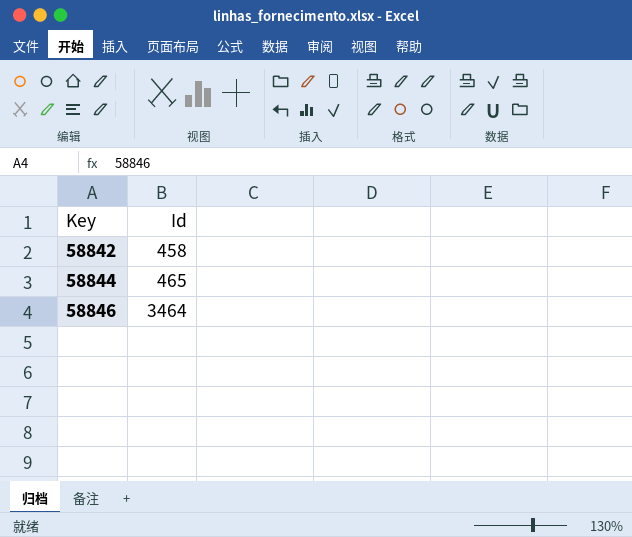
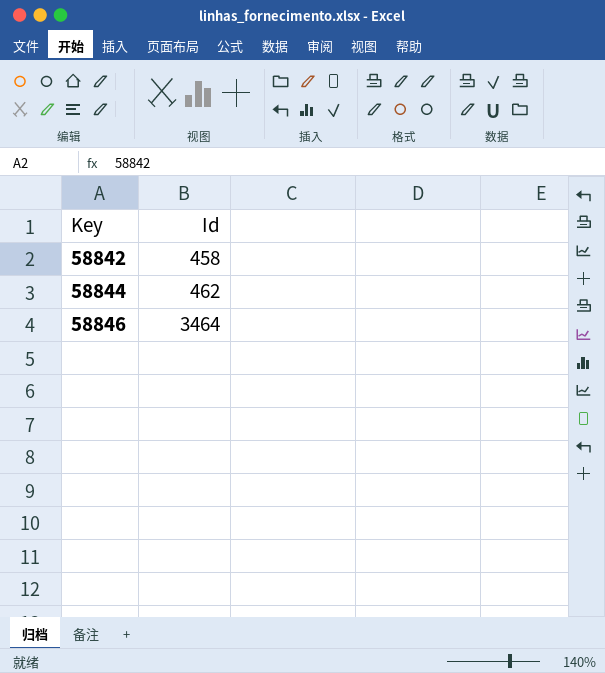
58844 | Id: 465 -> 462

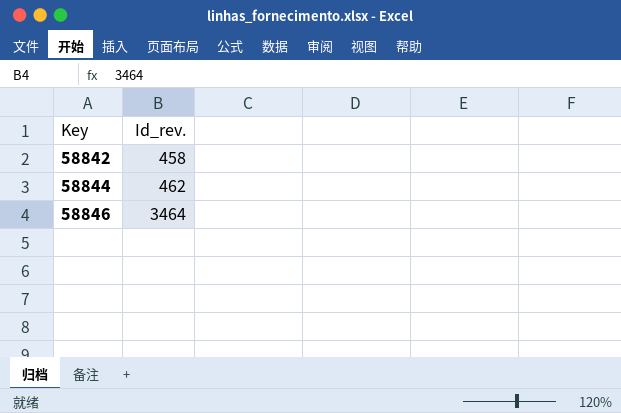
column name: Id -> Id_rev.

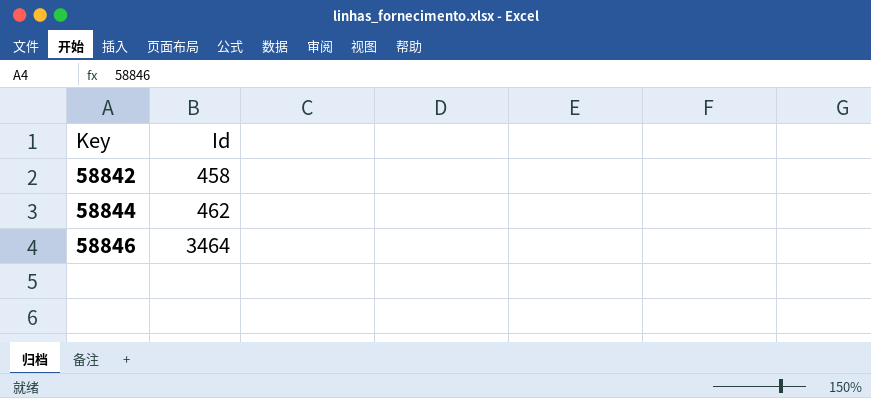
column name: Id_rev. -> Id

